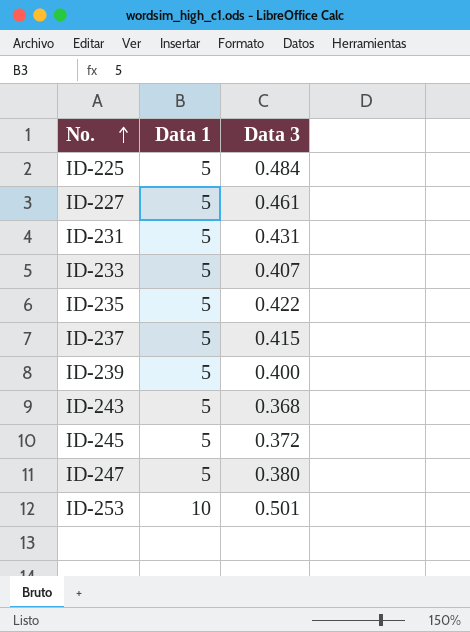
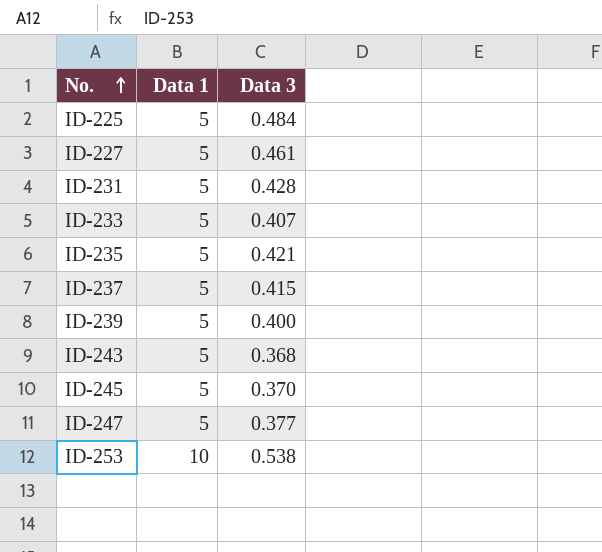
ID-231 | Data 3: 0.431 -> 0.428
ID-235 | Data 3: 0.422 -> 0.421
ID-245 | Data 3: 0.372 -> 0.370
ID-247 | Data 3: 0.380 -> 0.377
ID-253 | Data 3: 0.501 -> 0.538

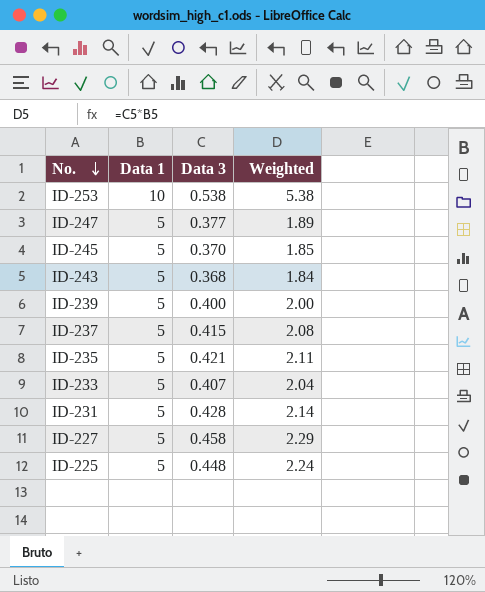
row order: No. ascending -> No. descending
column Weighted | formula: none -> [Data 1] * [Data 3]
ID-227 | Data 3: 0.461 -> 0.458
ID-225 | Data 3: 0.484 -> 0.448

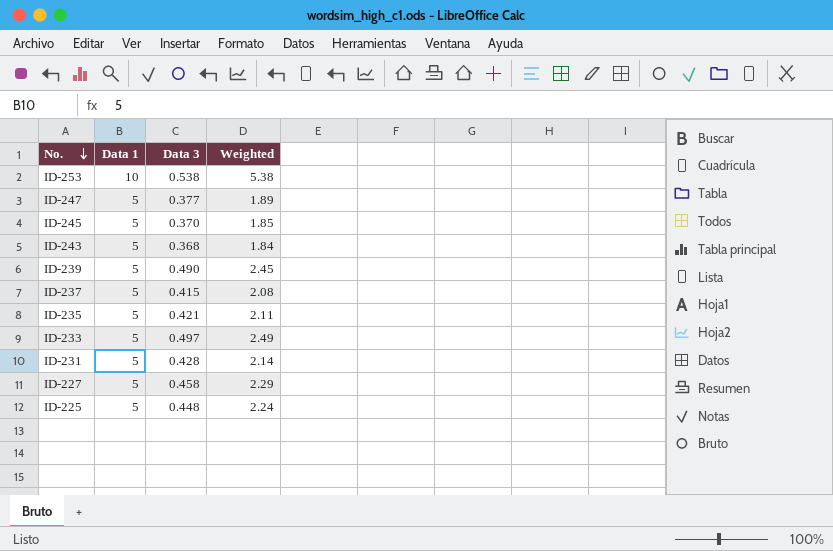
ID-239 | Data 3: 0.400 -> 0.490
ID-239 | Weighted: 2.00 -> 2.45
ID-233 | Data 3: 0.407 -> 0.497
ID-233 | Weighted: 2.04 -> 2.49

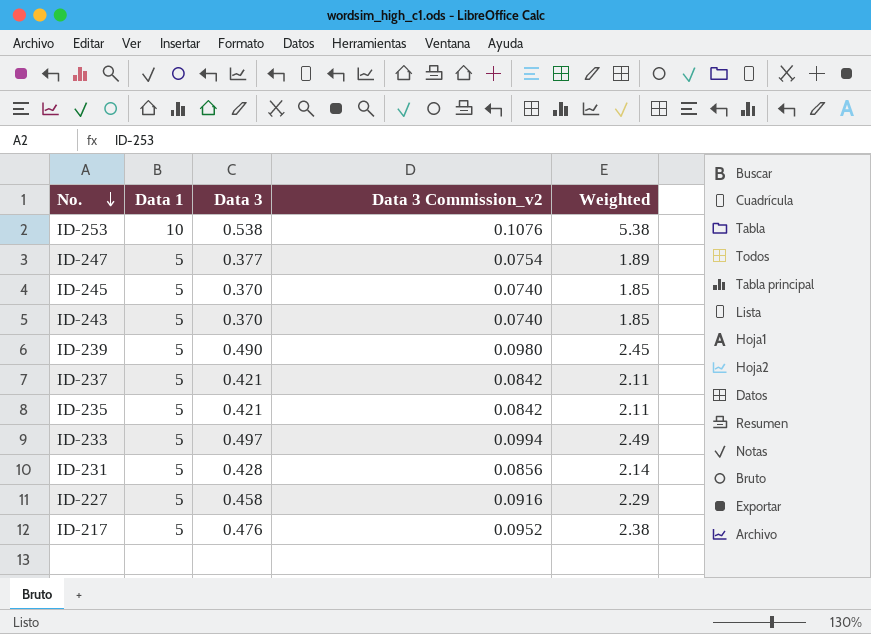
column Data 3 Commission_v2 | formula: none -> [Data 3] * 0.2
row ID-225: 5 | 0.448 | 2.24 -> none
ID-243 | Data 3: 0.368 -> 0.370
ID-243 | Weighted: 1.84 -> 1.85
ID-237 | Data 3: 0.415 -> 0.421
ID-237 | Weighted: 2.08 -> 2.11
row ID-217: none -> 5 | 0.476 | 0.0952 | 2.38

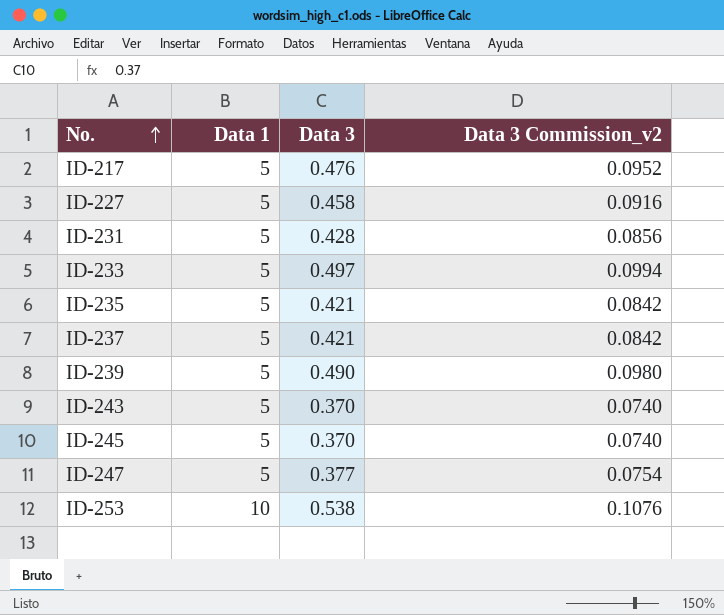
row order: No. descending -> No. ascending
column Weighted | formula: [Data 1] * [Data 3] -> none

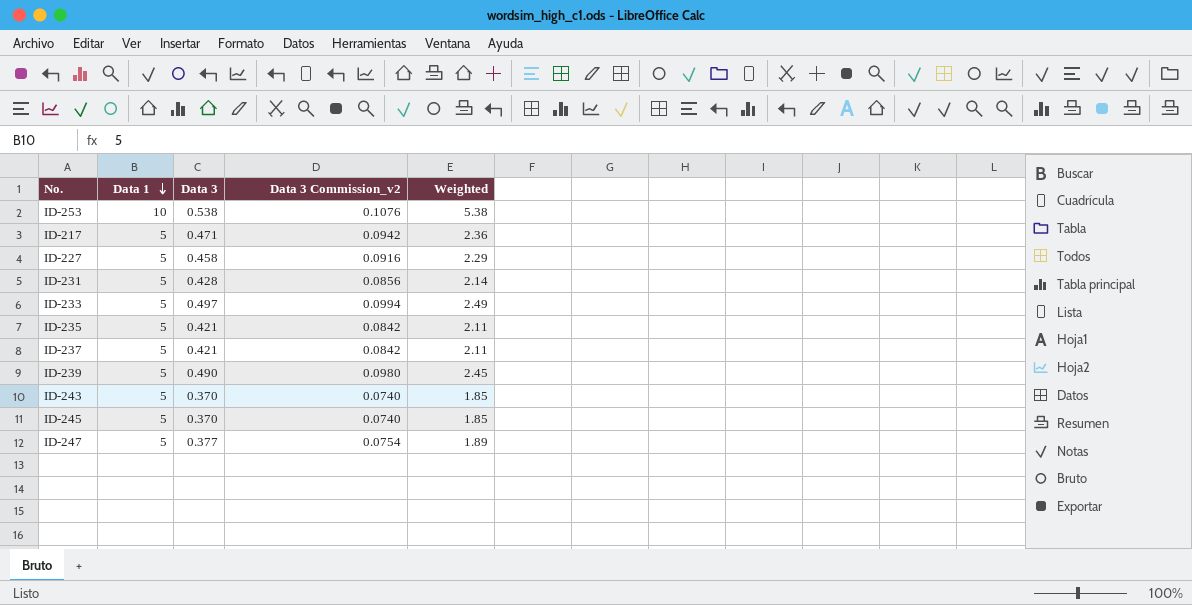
row order: No. ascending -> Data 1 descending
column Weighted | formula: none -> [Data 1] * [Data 3]
ID-217 | Data 3: 0.476 -> 0.471
ID-217 | Data 3 Commission_v2: 0.0952 -> 0.0942

